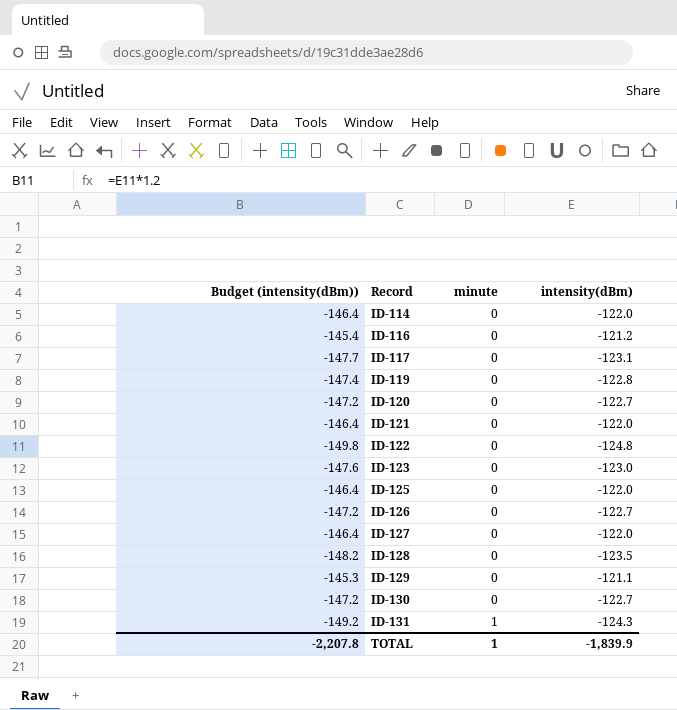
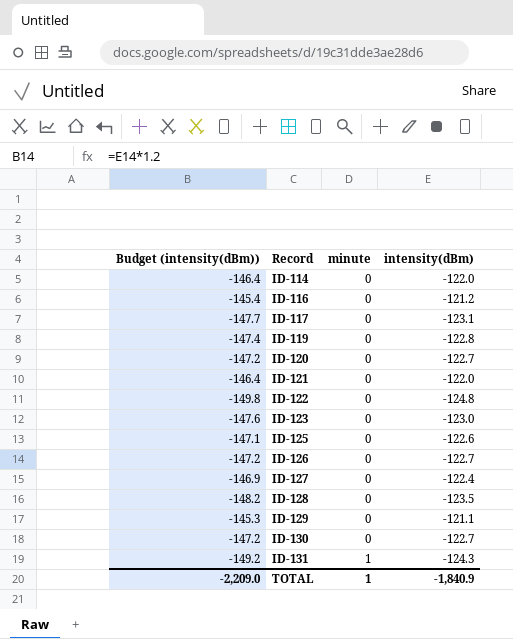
ID-125 | Budget (intensity(dBm)): -146.4 -> -147.1
ID-125 | intensity(dBm): -122.0 -> -122.6
ID-127 | Budget (intensity(dBm)): -146.4 -> -146.9
ID-127 | intensity(dBm): -122.0 -> -122.4
TOTAL | Budget (intensity(dBm)): -2,207.8 -> -2,209.0
TOTAL | intensity(dBm): -1,839.9 -> -1,840.9

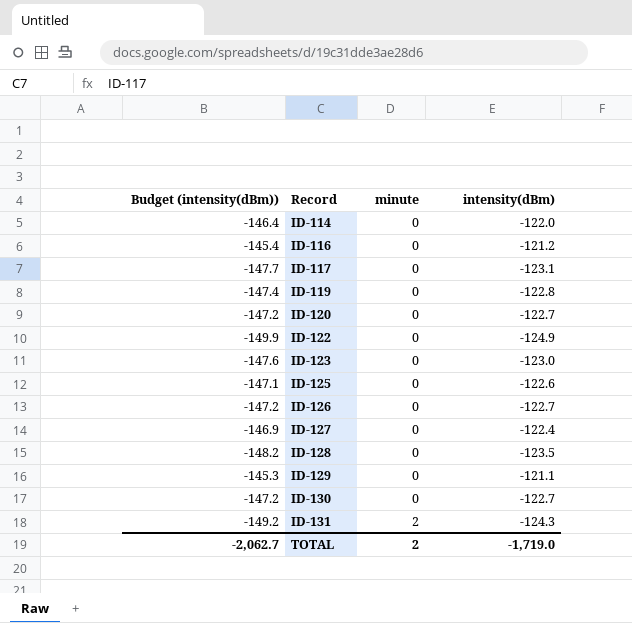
row ID-121: -146.4 | 0 | -122.0 -> none
ID-122 | Budget (intensity(dBm)): -149.8 -> -149.9
ID-122 | intensity(dBm): -124.8 -> -124.9
ID-131 | minute: 1 -> 2
TOTAL | Budget (intensity(dBm)): -2,209.0 -> -2,062.7
TOTAL | minute: 1 -> 2
TOTAL | intensity(dBm): -1,840.9 -> -1,719.0

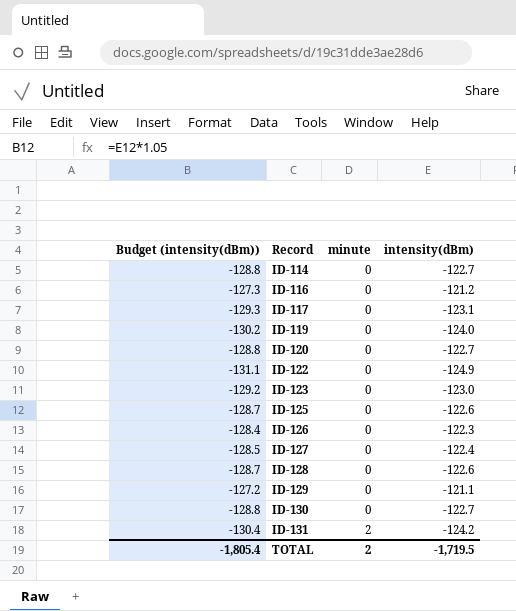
column Budget (intensity(dBm)) | formula: [intensity(dBm)] * 1.2 -> [intensity(dBm)] * 1.05
ID-114 | intensity(dBm): -122.0 -> -122.7
ID-119 | intensity(dBm): -122.8 -> -124.0
ID-126 | intensity(dBm): -122.7 -> -122.3
ID-128 | intensity(dBm): -123.5 -> -122.6
ID-131 | intensity(dBm): -124.3 -> -124.2
TOTAL | Budget (intensity(dBm)): -2,062.7 -> -1,805.4
TOTAL | intensity(dBm): -1,719.0 -> -1,719.5

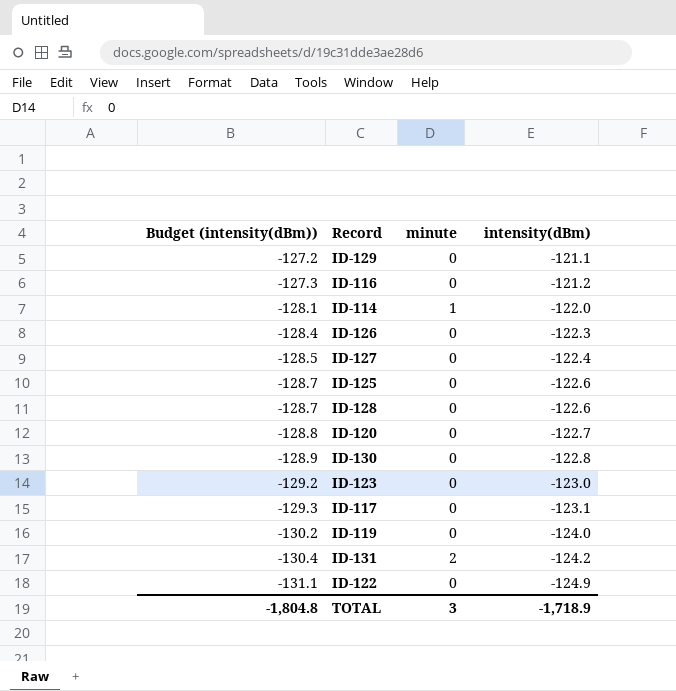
row order: Record ascending -> Budget (intensity(dBm)) descending
ID-114 | Budget (intensity(dBm)): -128.8 -> -128.1
ID-114 | minute: 0 -> 1
ID-114 | intensity(dBm): -122.7 -> -122.0
ID-130 | Budget (intensity(dBm)): -128.8 -> -128.9
ID-130 | intensity(dBm): -122.7 -> -122.8
TOTAL | Budget (intensity(dBm)): -1,805.4 -> -1,804.8
TOTAL | minute: 2 -> 3
TOTAL | intensity(dBm): -1,719.5 -> -1,718.9

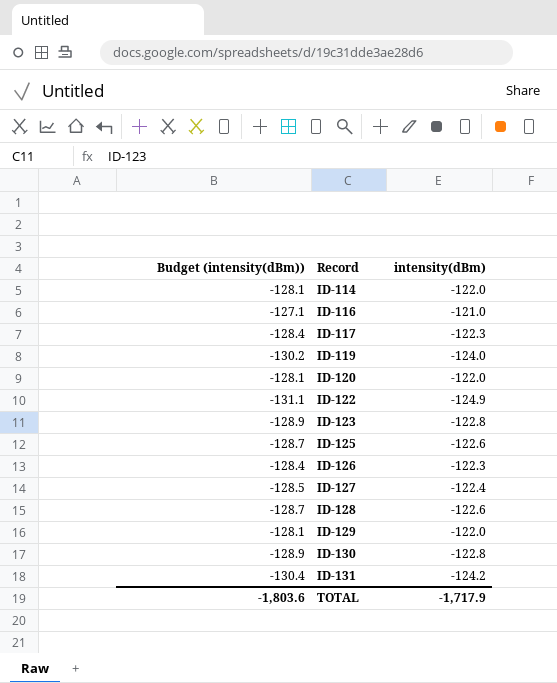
row order: Budget (intensity(dBm)) descending -> Record ascending
column minute | position: 3 -> none
ID-116 | Budget (intensity(dBm)): -127.3 -> -127.1
ID-116 | intensity(dBm): -121.2 -> -121.0
ID-117 | Budget (intensity(dBm)): -129.3 -> -128.4
ID-117 | intensity(dBm): -123.1 -> -122.3
ID-120 | Budget (intensity(dBm)): -128.8 -> -128.1
ID-120 | intensity(dBm): -122.7 -> -122.0
ID-123 | Budget (intensity(dBm)): -129.2 -> -128.9
ID-123 | intensity(dBm): -123.0 -> -122.8
ID-129 | Budget (intensity(dBm)): -127.2 -> -128.1
ID-129 | intensity(dBm): -121.1 -> -122.0
TOTAL | Budget (intensity(dBm)): -1,804.8 -> -1,803.6
TOTAL | intensity(dBm): -1,718.9 -> -1,717.9

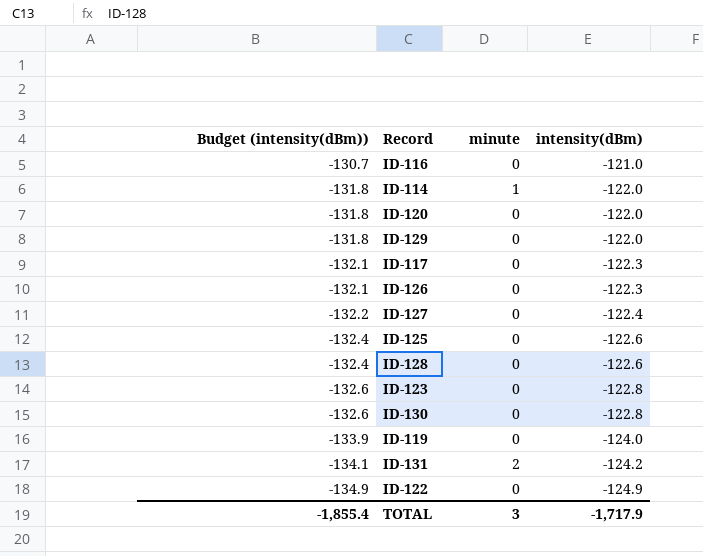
row order: Record ascending -> Budget (intensity(dBm)) descending
column Budget (intensity(dBm)) | formula: [intensity(dBm)] * 1.05 -> [intensity(dBm)] * 1.08
column minute | position: none -> 3
TOTAL | Budget (intensity(dBm)): -1,803.6 -> -1,855.4

